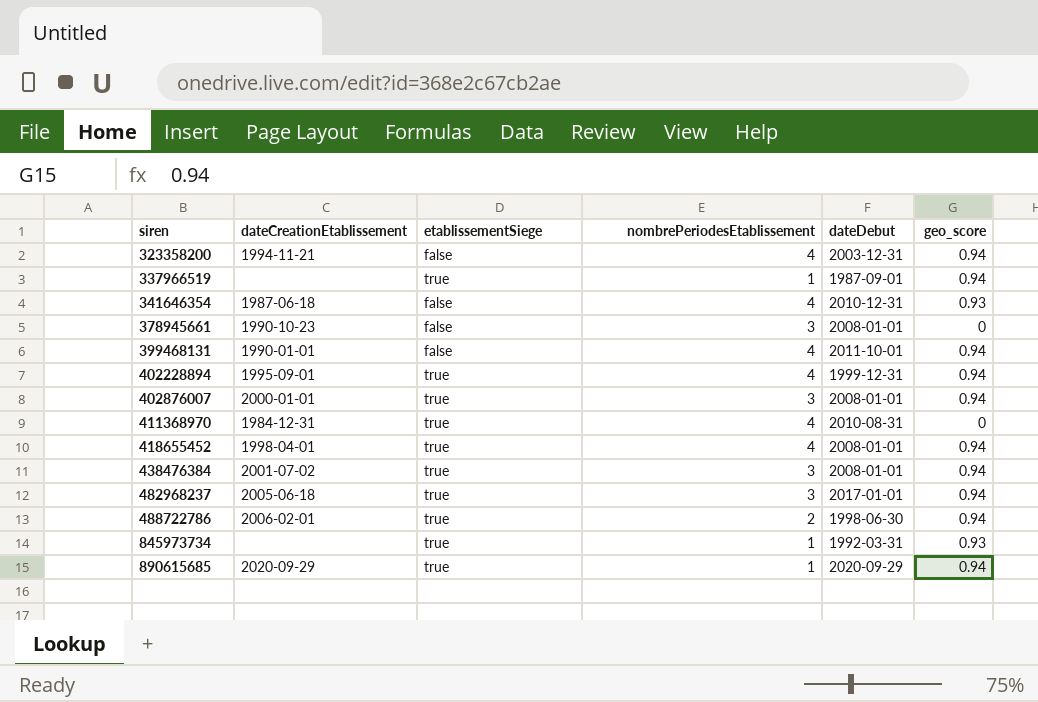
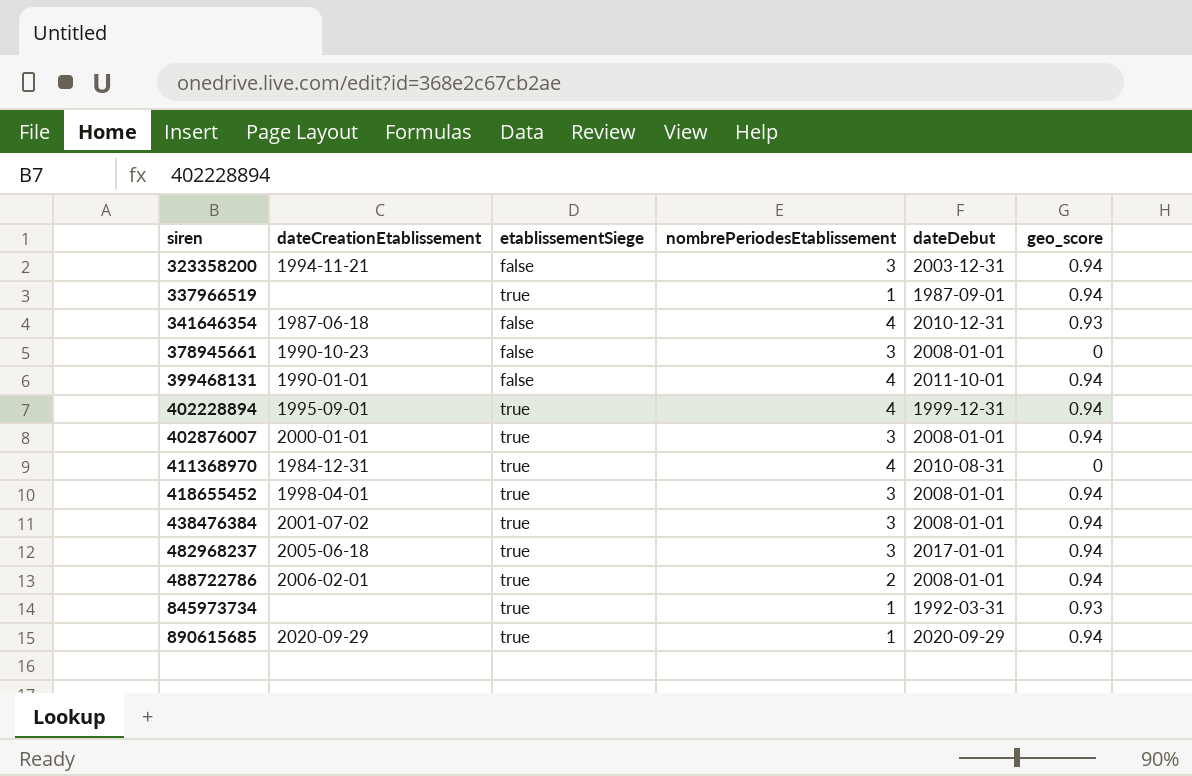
323358200 | nombrePeriodesEtablissement: 4 -> 3
418655452 | nombrePeriodesEtablissement: 4 -> 3
488722786 | dateDebut: 1998-06-30 -> 2008-01-01

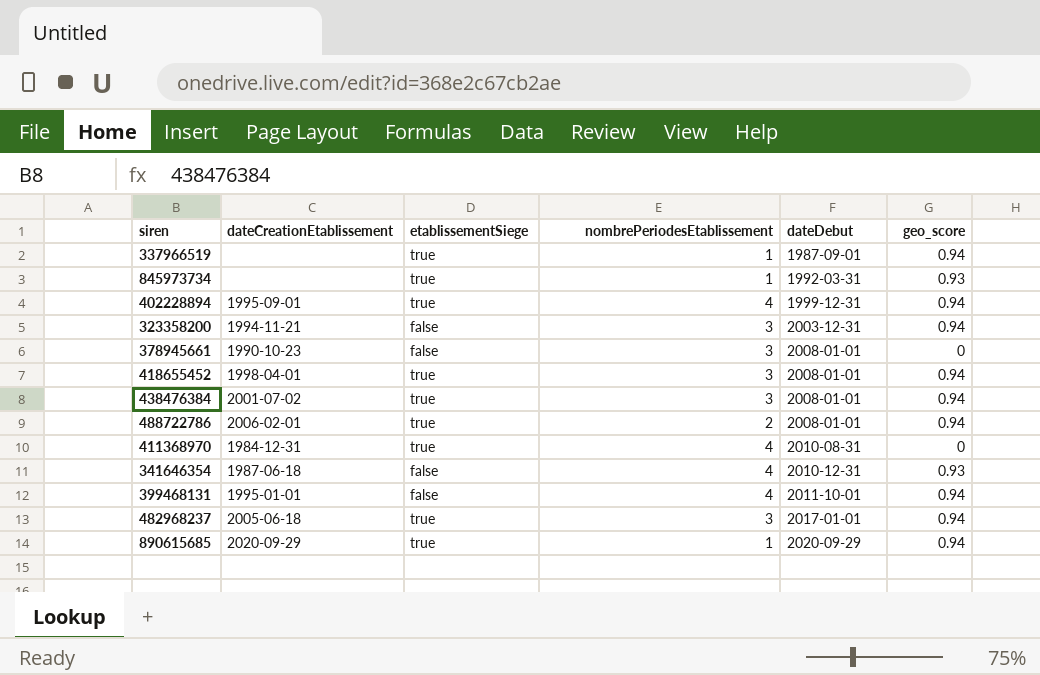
row order: siren ascending -> dateDebut ascending
row 402876007: 2000-01-01 | true | 3 | 2008-01-01 | 0.94 -> none
399468131 | dateCreationEtablissement: 1990-01-01 -> 1995-01-01

